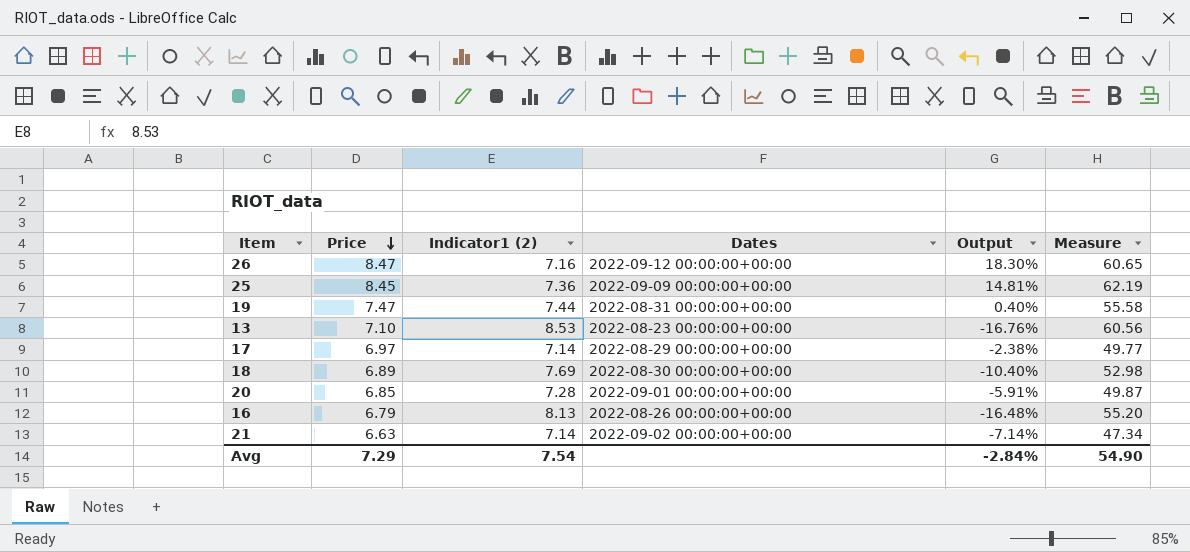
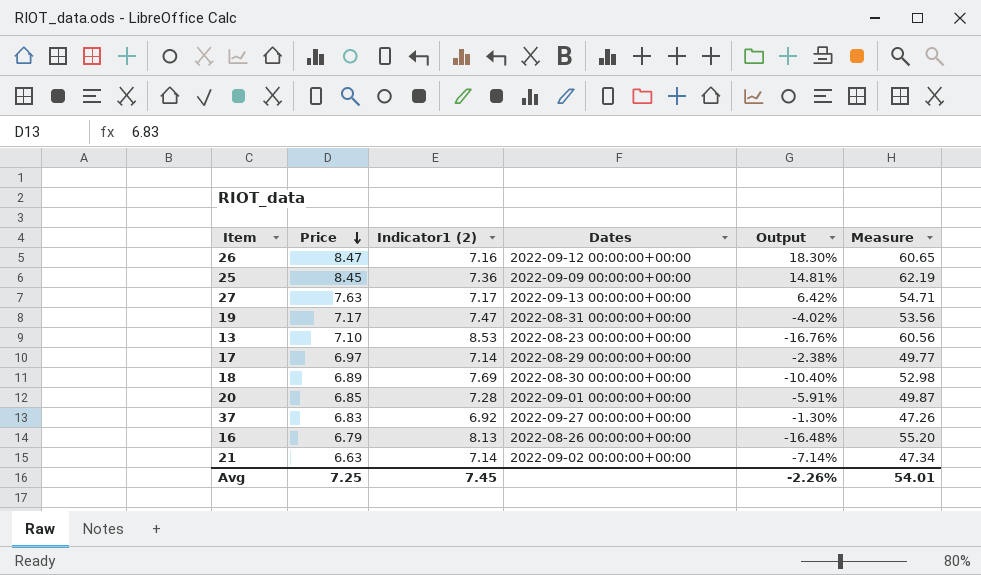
row 27: none -> 7.63 | 7.17 | 2022-09-13 00:00:00+00:00 | 6.42% | 54.71
19 | Price: 7.47 -> 7.17
19 | Indicator1 (2): 7.44 -> 7.47
19 | Output: 0.40% -> -4.02%
19 | Measure: 55.58 -> 53.56
row 37: none -> 6.83 | 6.92 | 2022-09-27 00:00:00+00:00 | -1.30% | 47.26
Avg | Price: 7.29 -> 7.25
Avg | Indicator1 (2): 7.54 -> 7.45
Avg | Output: -2.84% -> -2.26%
Avg | Measure: 54.90 -> 54.01

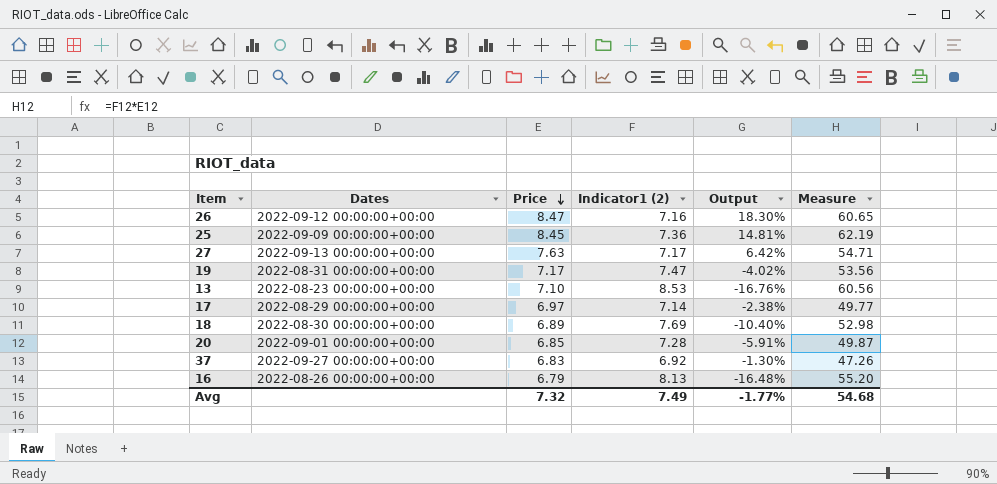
column Dates | position: 4 -> 2
row 21: 6.63 | 7.14 | 2022-09-02 00:00:00+00:00 | -7.14% | 47.34 -> none
Avg | Price: 7.25 -> 7.32
Avg | Indicator1 (2): 7.45 -> 7.49
Avg | Output: -2.26% -> -1.77%
Avg | Measure: 54.01 -> 54.68

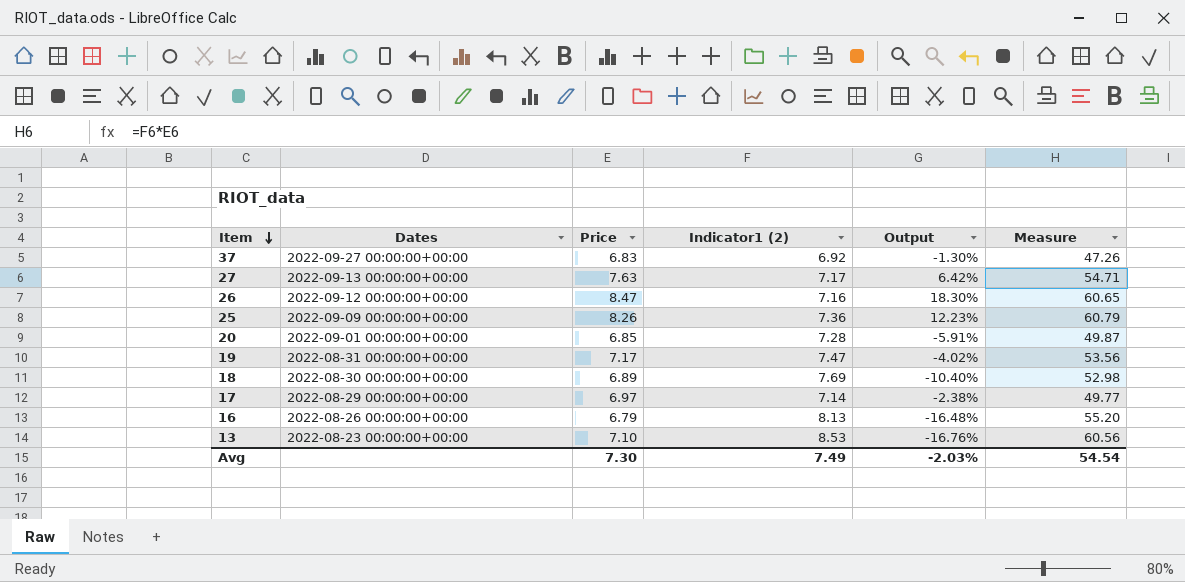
row order: Price descending -> Item descending
25 | Price: 8.45 -> 8.26
25 | Output: 14.81% -> 12.23%
25 | Measure: 62.19 -> 60.79
Avg | Price: 7.32 -> 7.30
Avg | Output: -1.77% -> -2.03%
Avg | Measure: 54.68 -> 54.54

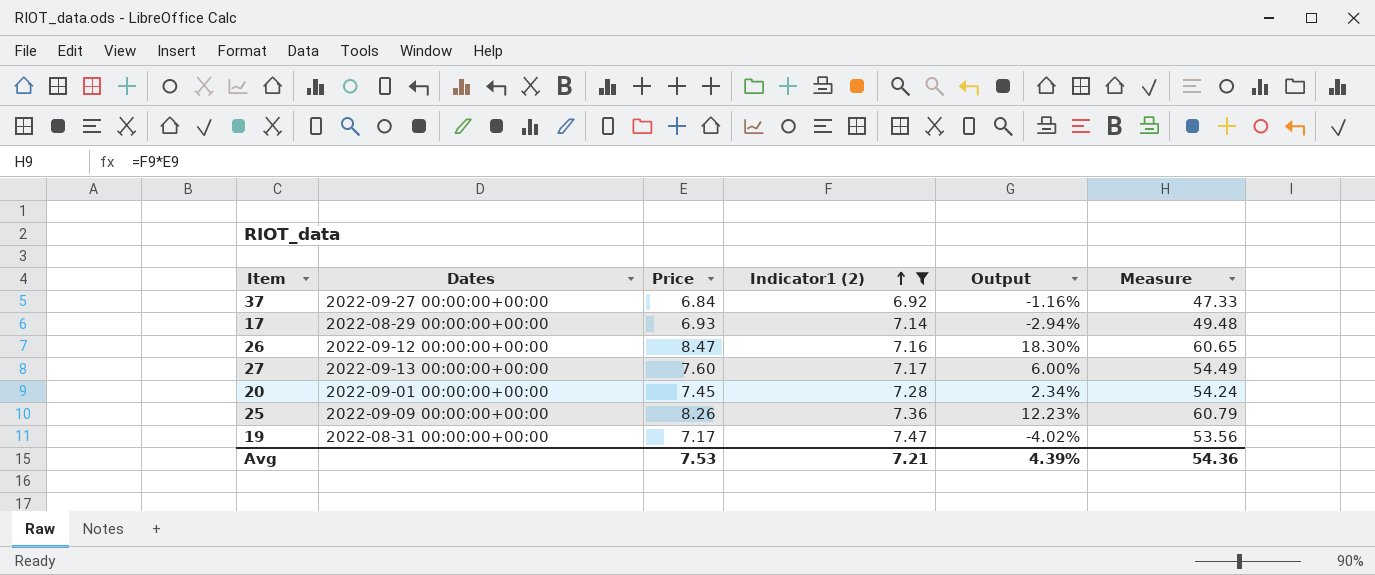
filter: none -> Indicator1 (2) <= 7.47
row order: Item descending -> Indicator1 (2) ascending
37 | Price: 6.83 -> 6.84
37 | Output: -1.30% -> -1.16%
37 | Measure: 47.26 -> 47.33
17 | Price: 6.97 -> 6.93
17 | Output: -2.38% -> -2.94%
17 | Measure: 49.77 -> 49.48
27 | Price: 7.63 -> 7.60
27 | Output: 6.42% -> 6.00%
27 | Measure: 54.71 -> 54.49
20 | Price: 6.85 -> 7.45
20 | Output: -5.91% -> 2.34%
20 | Measure: 49.87 -> 54.24
Avg | Price: 7.30 -> 7.53
Avg | Indicator1 (2): 7.49 -> 7.21
Avg | Output: -2.03% -> 4.39%
Avg | Measure: 54.54 -> 54.36

